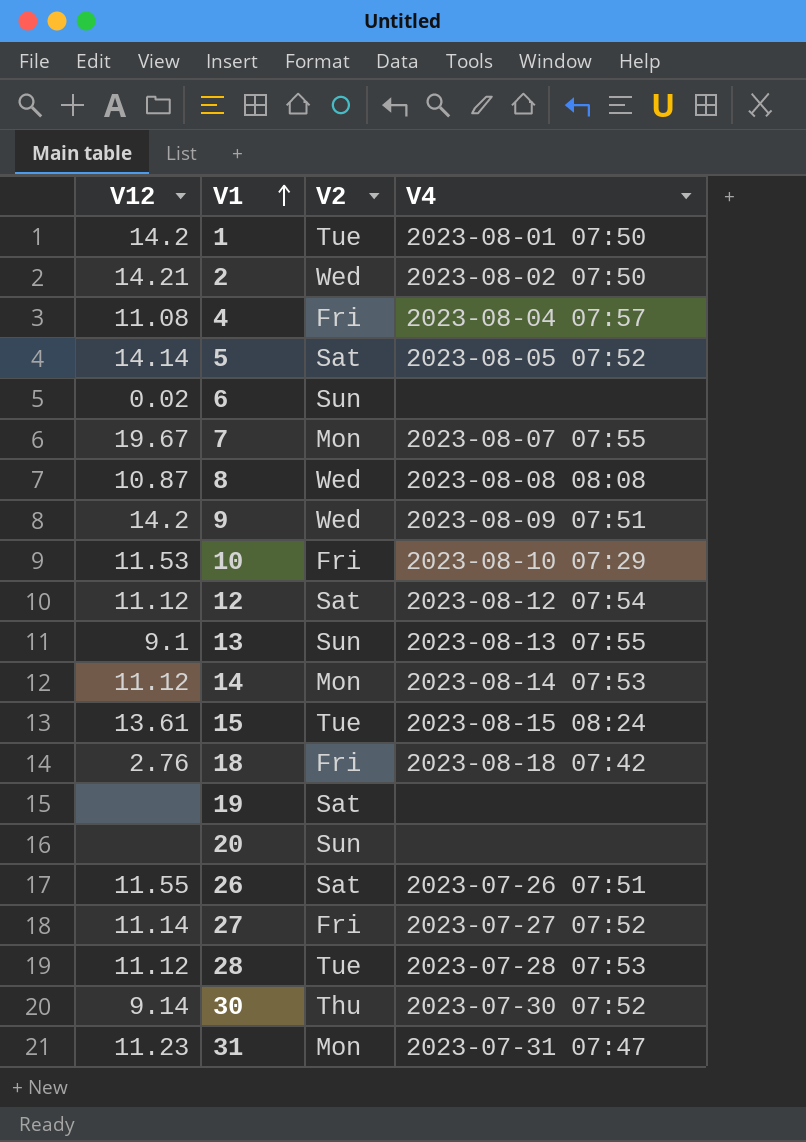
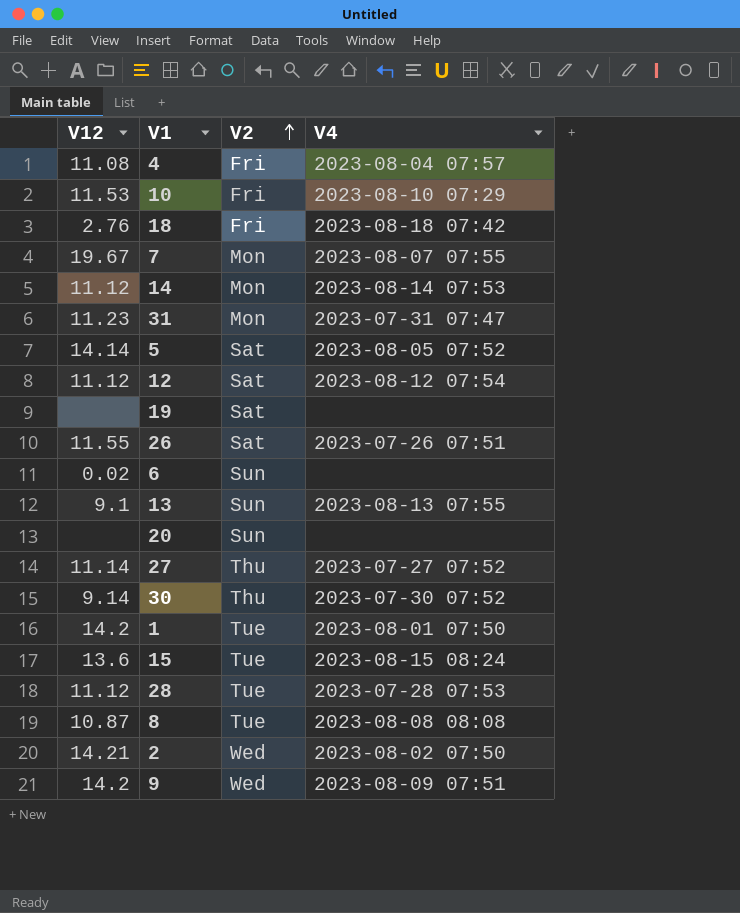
row order: V1 ascending -> V2 ascending
27 | V2: Fri -> Thu
15 | V12: 13.61 -> 13.6
8 | V2: Wed -> Tue

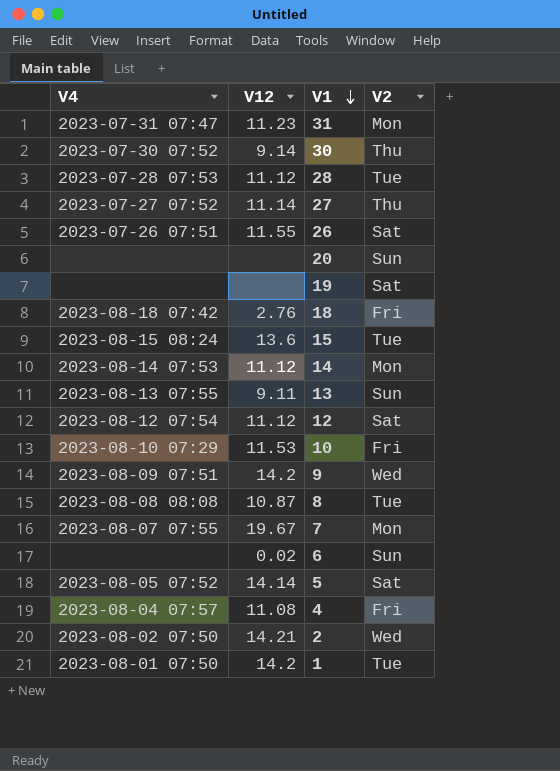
row order: V2 ascending -> V1 descending
column V4 | position: 4 -> 1
13 | V12: 9.1 -> 9.11

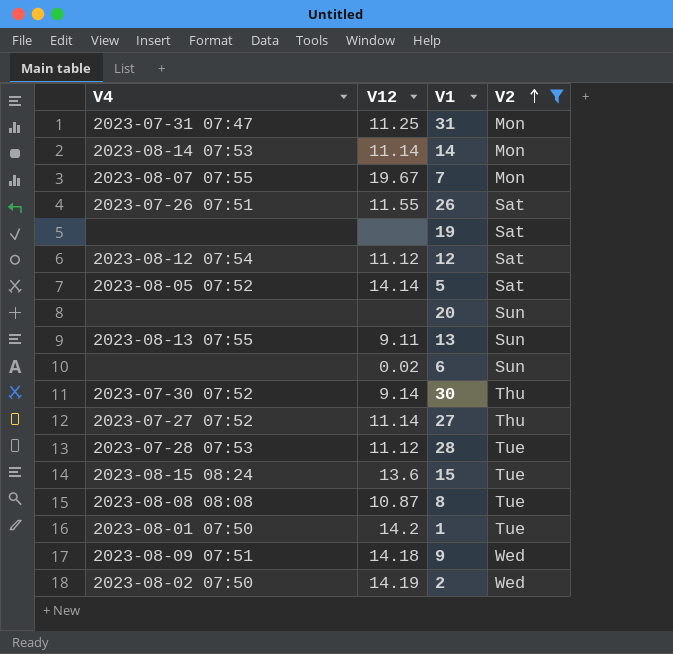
filter: none -> V2 != Fri
row order: V1 descending -> V2 ascending
31 | V12: 11.23 -> 11.25
14 | V12: 11.12 -> 11.14
9 | V12: 14.2 -> 14.18
2 | V12: 14.21 -> 14.19

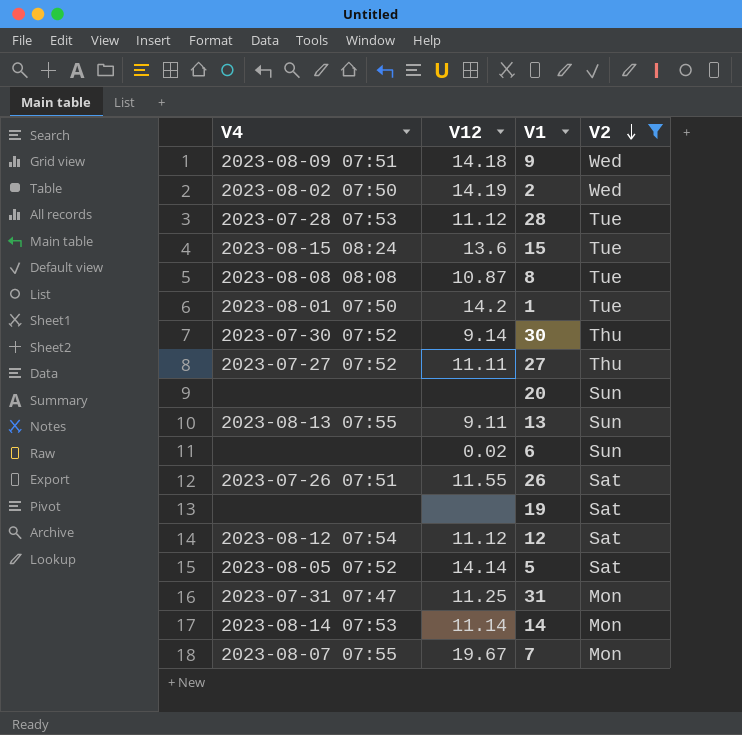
row order: V2 ascending -> V2 descending
27 | V12: 11.14 -> 11.11

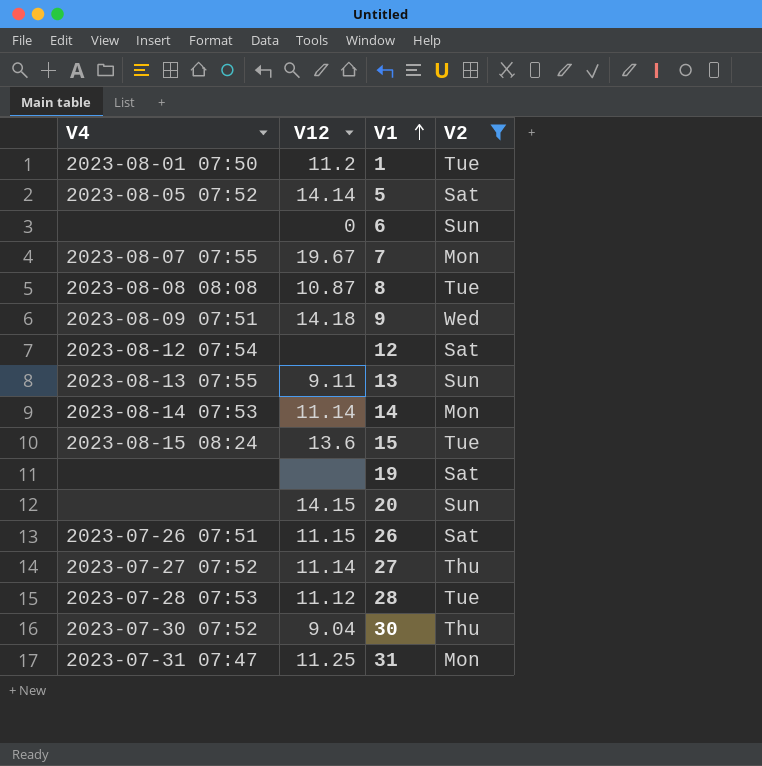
row order: V2 descending -> V1 ascending
row 2: 2023-08-02 07:50 | 14.19 | Wed -> none
1 | V12: 14.2 -> 11.2
6 | V12: 0.02 -> 0
12 | V12: 11.12 -> none
20 | V12: none -> 14.15
26 | V12: 11.55 -> 11.15
27 | V12: 11.11 -> 11.14
30 | V12: 9.14 -> 9.04

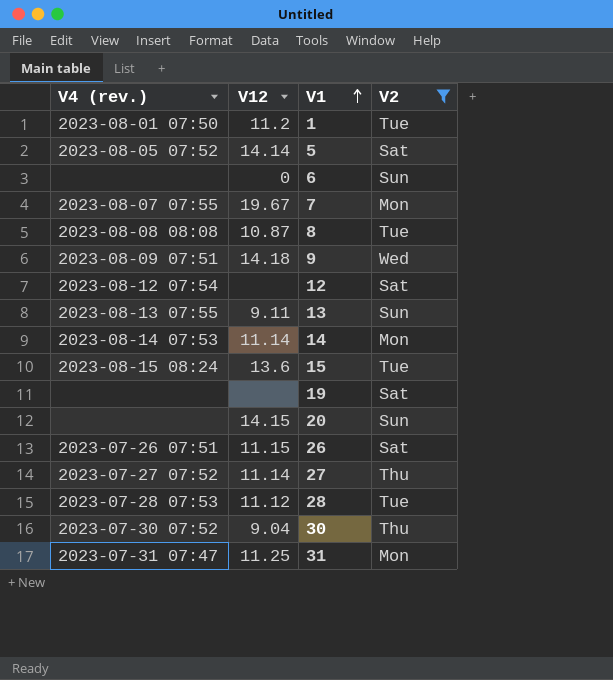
column name: V4 -> V4 (rev.)

